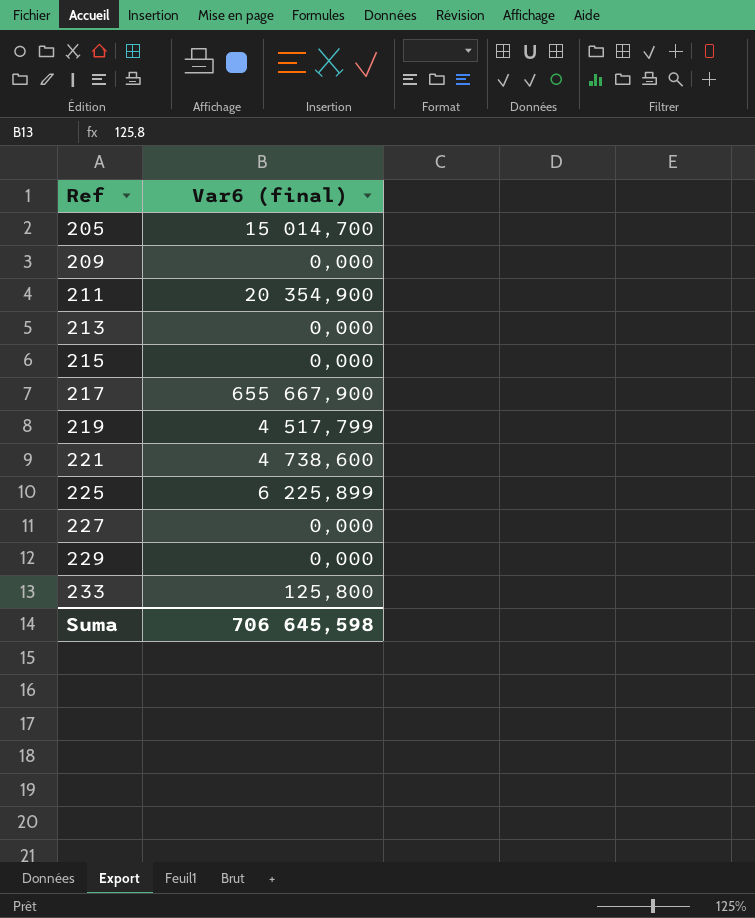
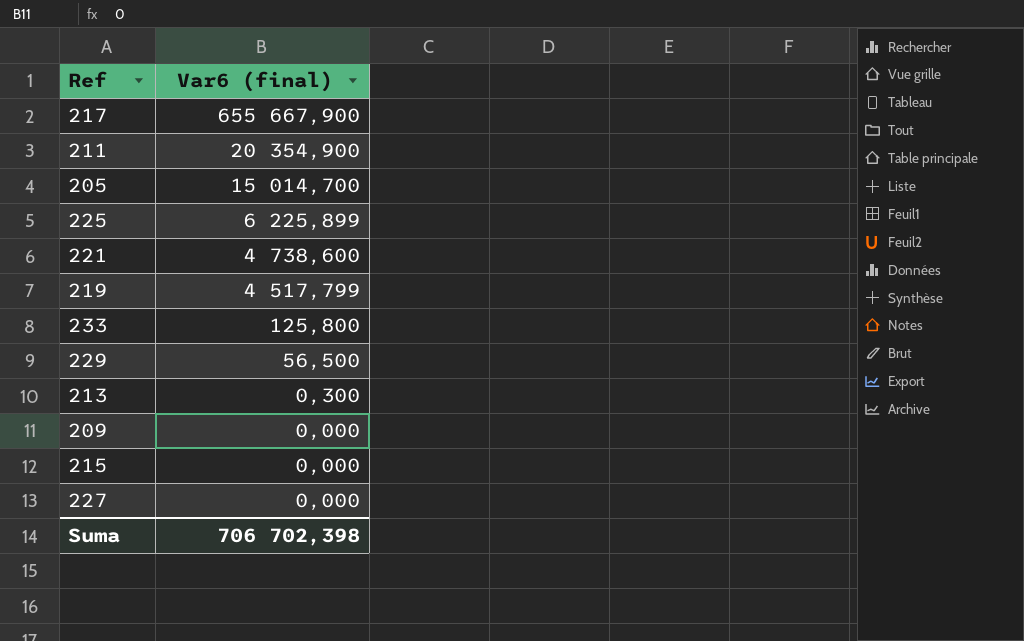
row order: Ref ascending -> Var6 (final) descending
229 | Var6 (final): 0,000 -> 56,500
213 | Var6 (final): 0,000 -> 0,300
Suma | Var6 (final): 706 645,598 -> 706 702,398

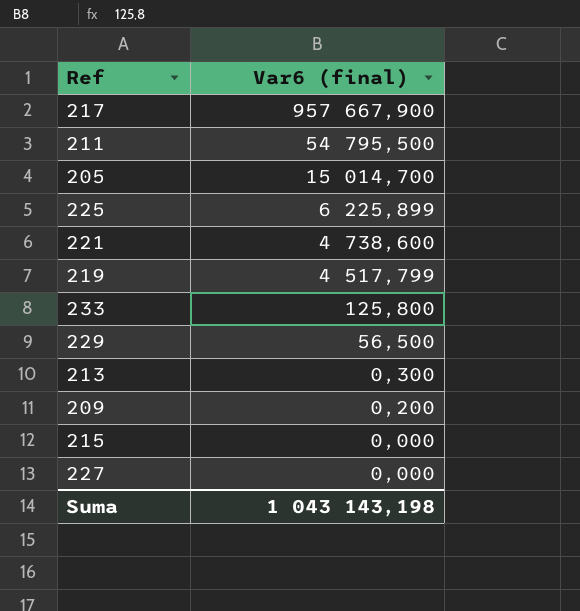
217 | Var6 (final): 655 667,900 -> 957 667,900
211 | Var6 (final): 20 354,900 -> 54 795,500
209 | Var6 (final): 0,000 -> 0,200
Suma | Var6 (final): 706 702,398 -> 1 043 143,198

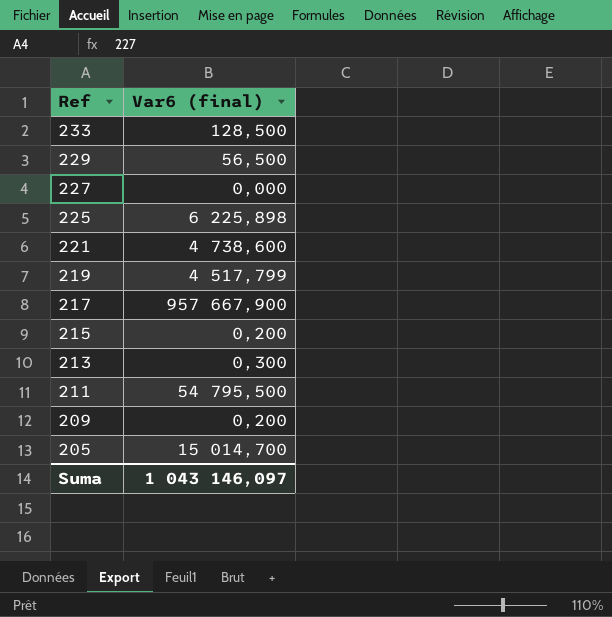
row order: Var6 (final) descending -> Ref descending
233 | Var6 (final): 125,800 -> 128,500
225 | Var6 (final): 6 225,899 -> 6 225,898
215 | Var6 (final): 0,000 -> 0,200
Suma | Var6 (final): 1 043 143,198 -> 1 043 146,097

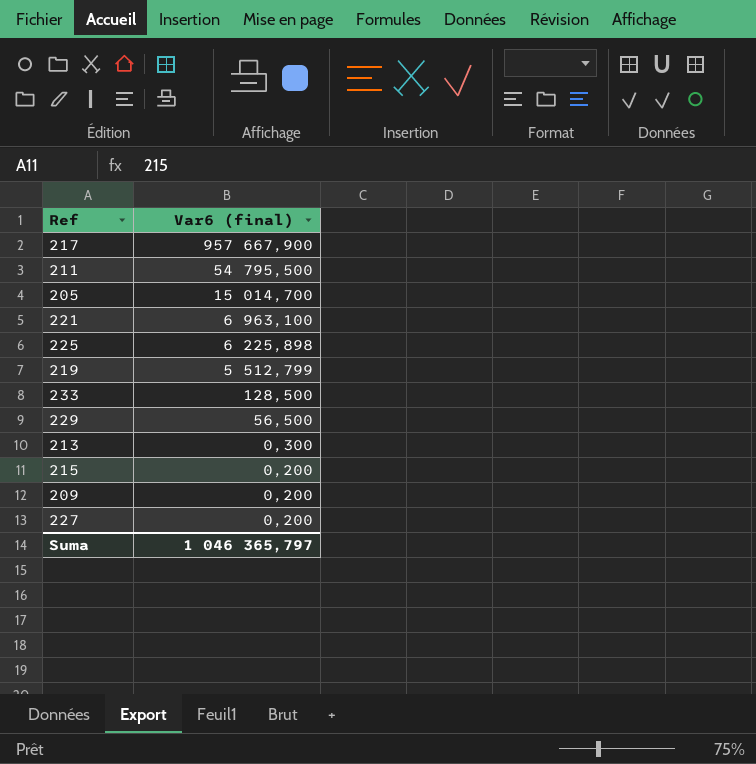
row order: Ref descending -> Var6 (final) descending
221 | Var6 (final): 4 738,600 -> 6 963,100
219 | Var6 (final): 4 517,799 -> 5 512,799
227 | Var6 (final): 0,000 -> 0,200
Suma | Var6 (final): 1 043 146,097 -> 1 046 365,797

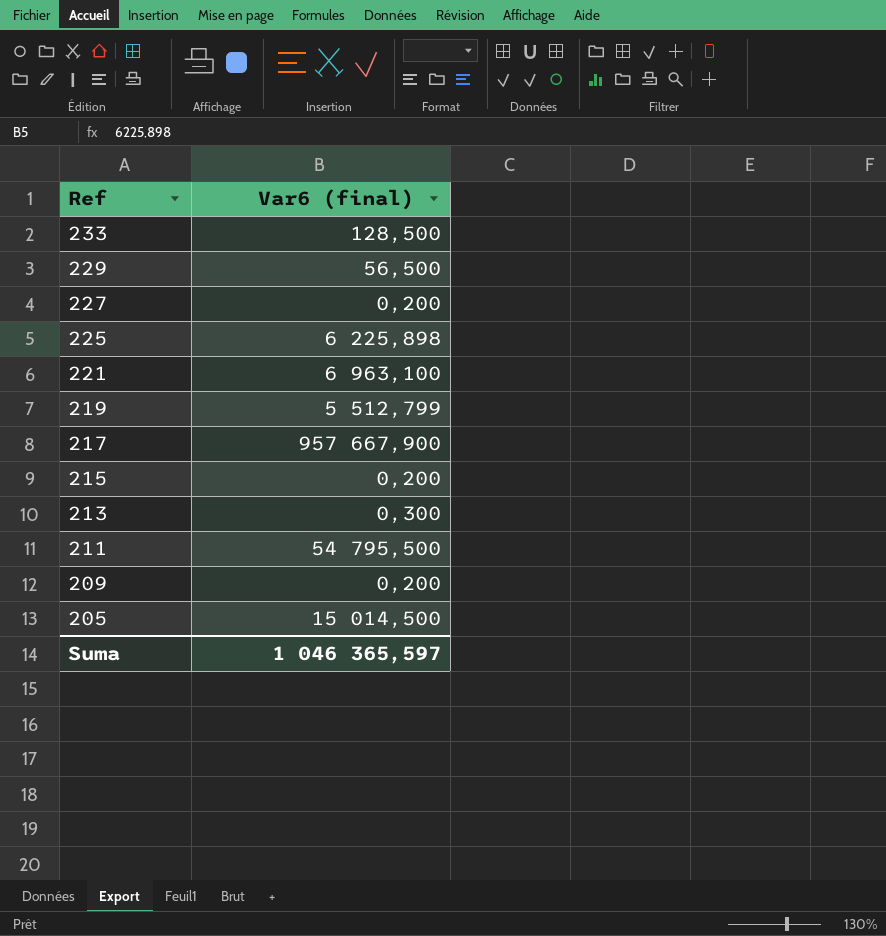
row order: Var6 (final) descending -> Ref descending
205 | Var6 (final): 15 014,700 -> 15 014,500
Suma | Var6 (final): 1 046 365,797 -> 1 046 365,597

